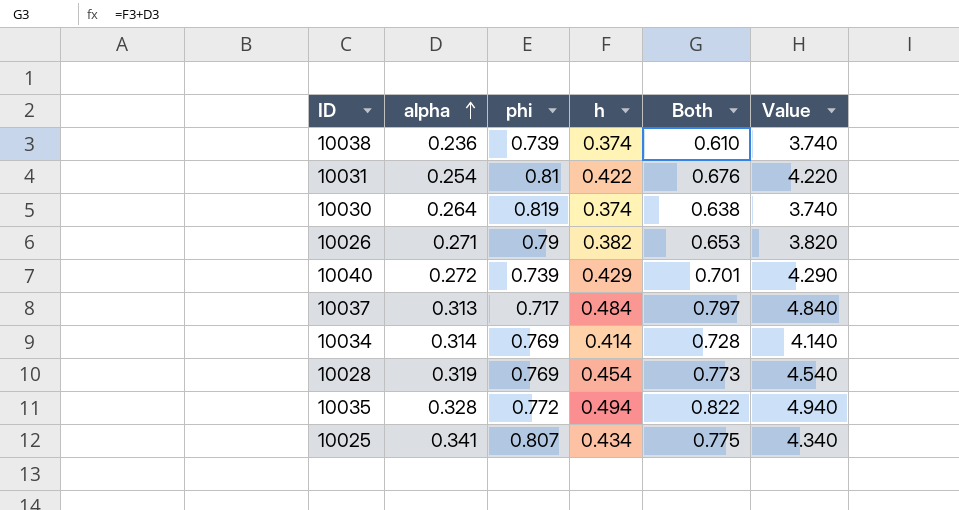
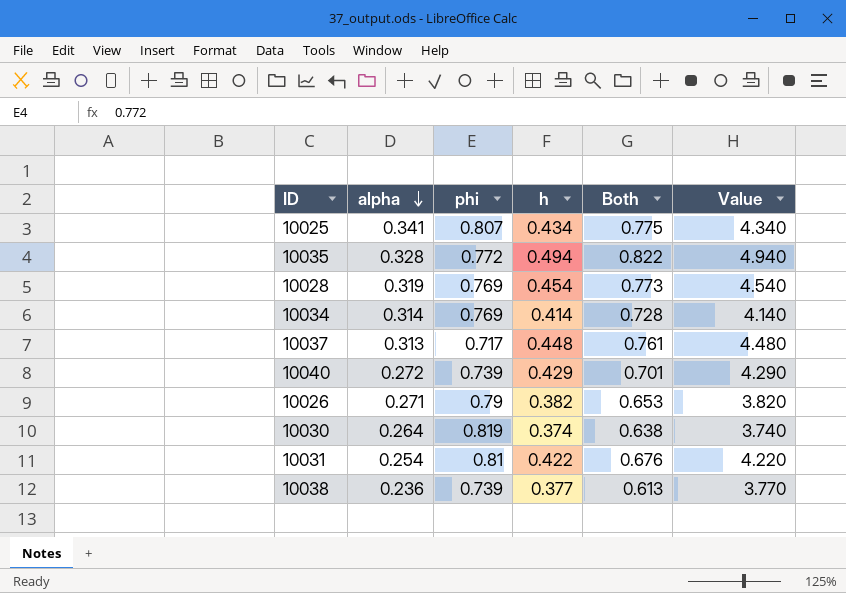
row order: alpha ascending -> alpha descending
10037 | h: 0.484 -> 0.448
10037 | Both: 0.797 -> 0.761
10037 | Value: 4.840 -> 4.480
10038 | h: 0.374 -> 0.377
10038 | Both: 0.610 -> 0.613
10038 | Value: 3.740 -> 3.770

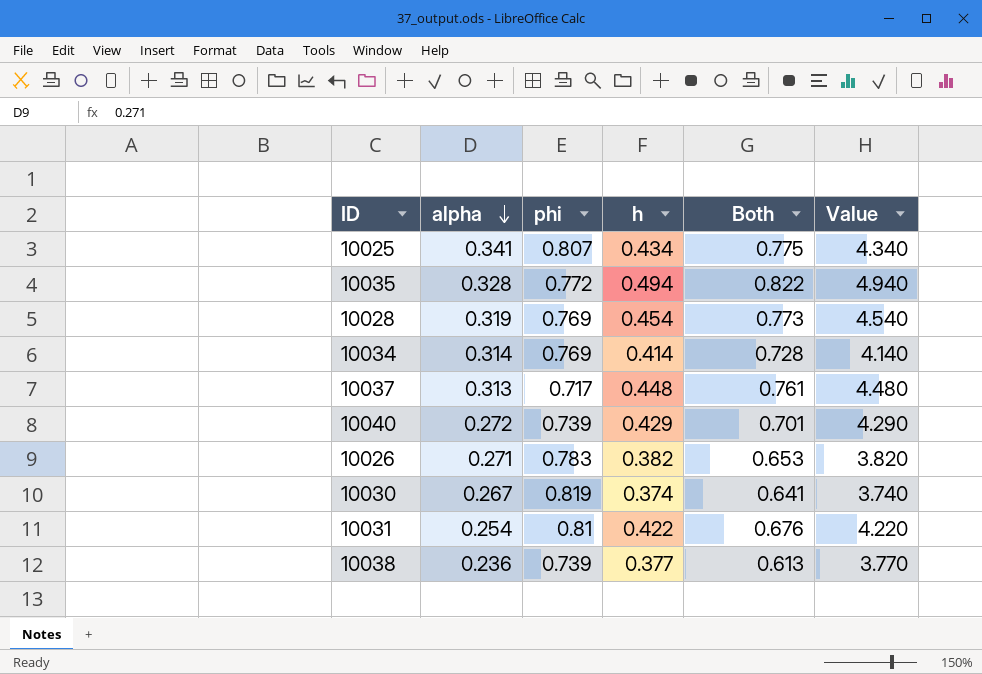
10026 | phi: 0.79 -> 0.783
10030 | alpha: 0.264 -> 0.267
10030 | Both: 0.638 -> 0.641

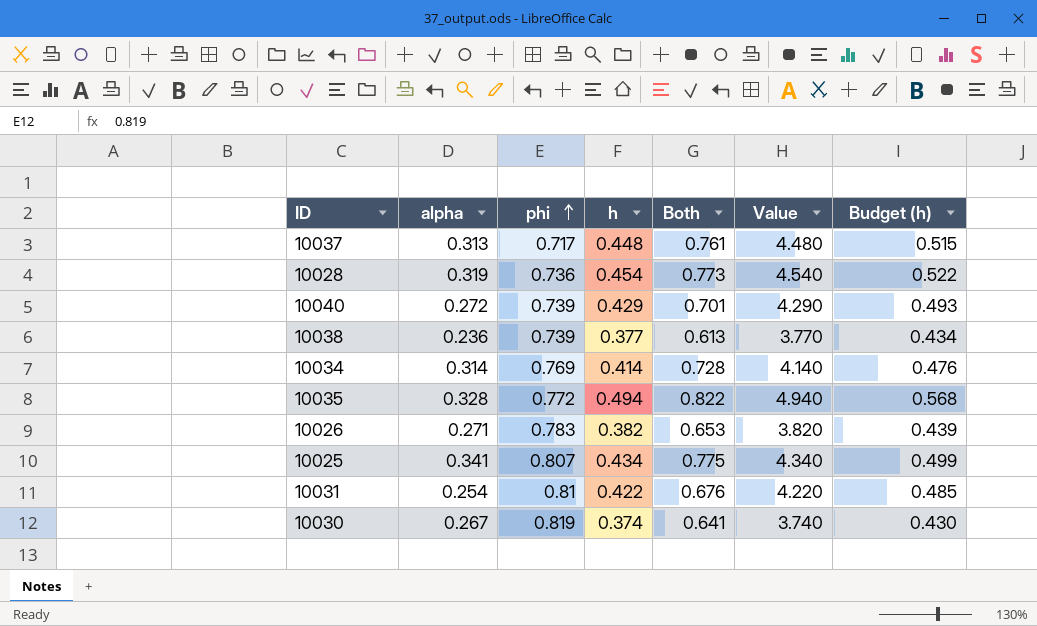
row order: alpha descending -> phi ascending
column Budget (h) | formula: none -> [h] * 1.15
10028 | phi: 0.769 -> 0.736

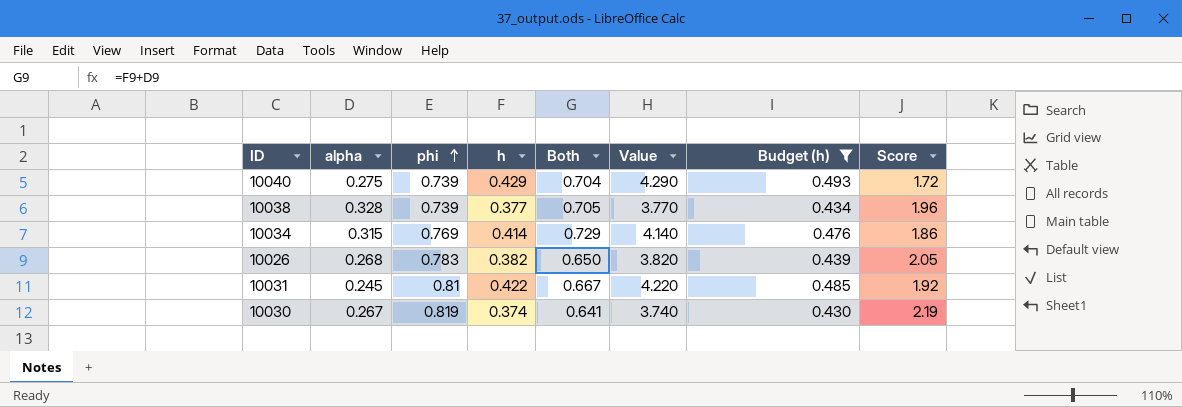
filter: none -> Budget (h) <= 0.493
column Score | formula: none -> [phi] / [h]
10040 | alpha: 0.272 -> 0.275
10040 | Both: 0.701 -> 0.704
10038 | alpha: 0.236 -> 0.328
10038 | Both: 0.613 -> 0.705
10034 | alpha: 0.314 -> 0.315
10034 | Both: 0.728 -> 0.729
10026 | alpha: 0.271 -> 0.268
10026 | Both: 0.653 -> 0.650
10031 | alpha: 0.254 -> 0.245
10031 | Both: 0.676 -> 0.667

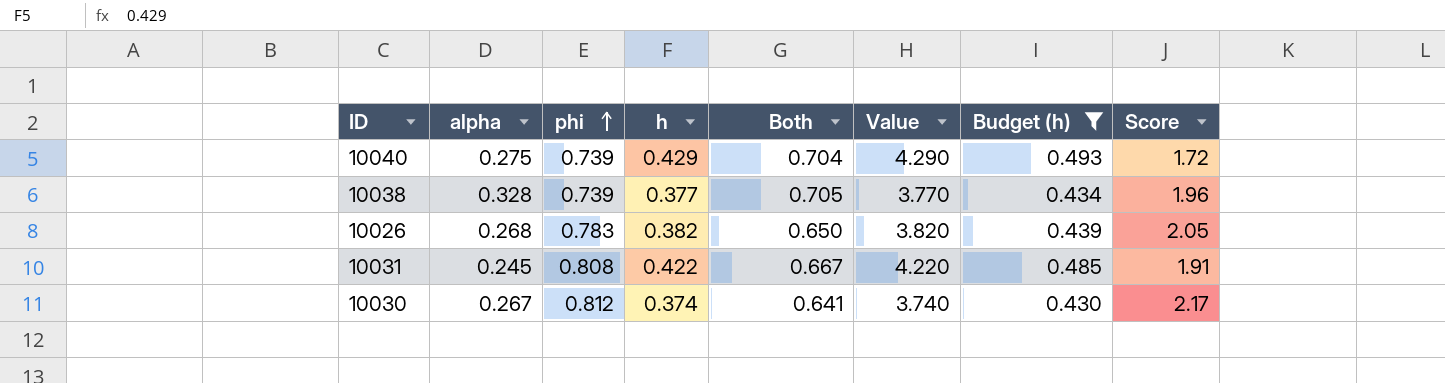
row 10034: 0.315 | 0.769 | 0.414 | 0.729 | 4.140 | 0.476 | 1.86 -> none
10031 | phi: 0.81 -> 0.808
10031 | Score: 1.92 -> 1.91
10030 | phi: 0.819 -> 0.812
10030 | Score: 2.19 -> 2.17

